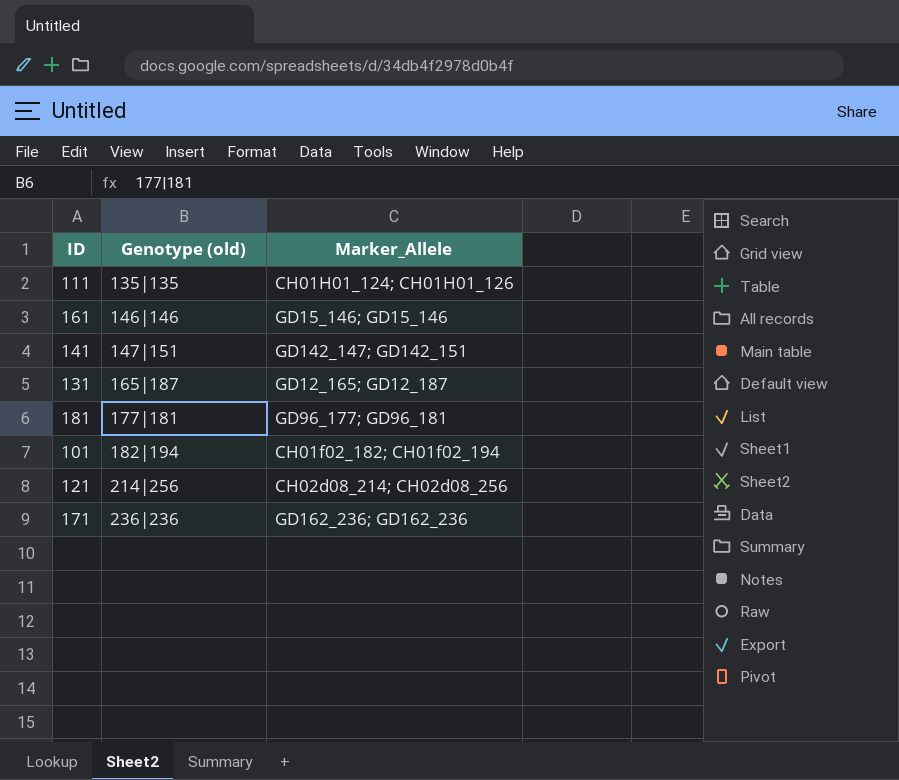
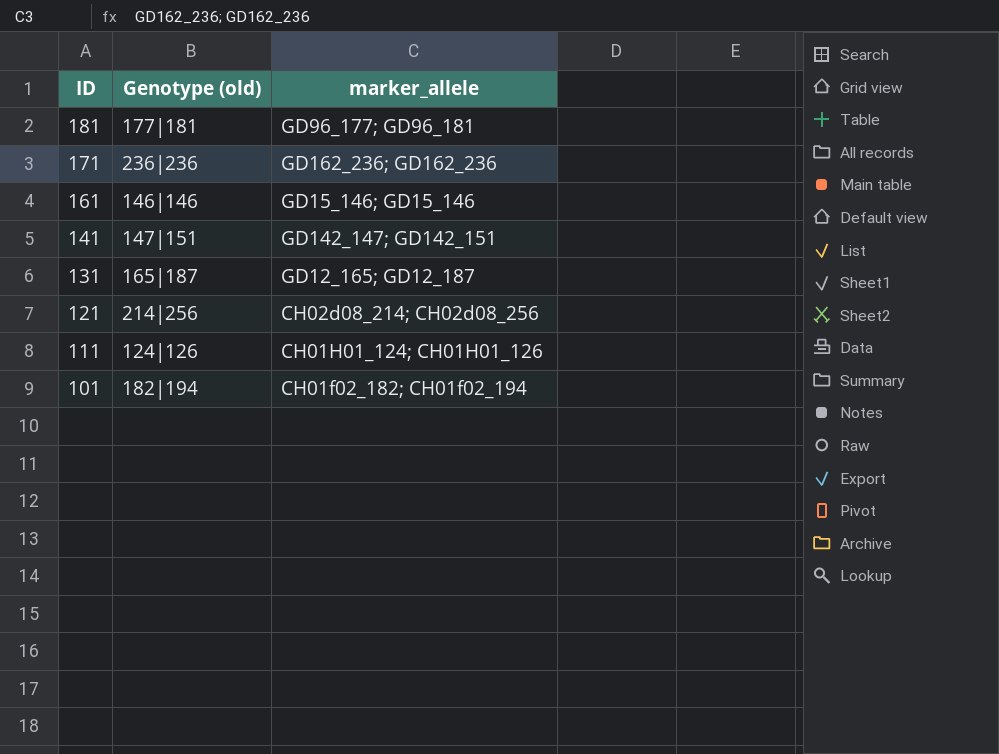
row order: Genotype (old) ascending -> ID descending
column name: Marker_Allele -> marker_allele
111 | Genotype (old): 135|135 -> 124|126

